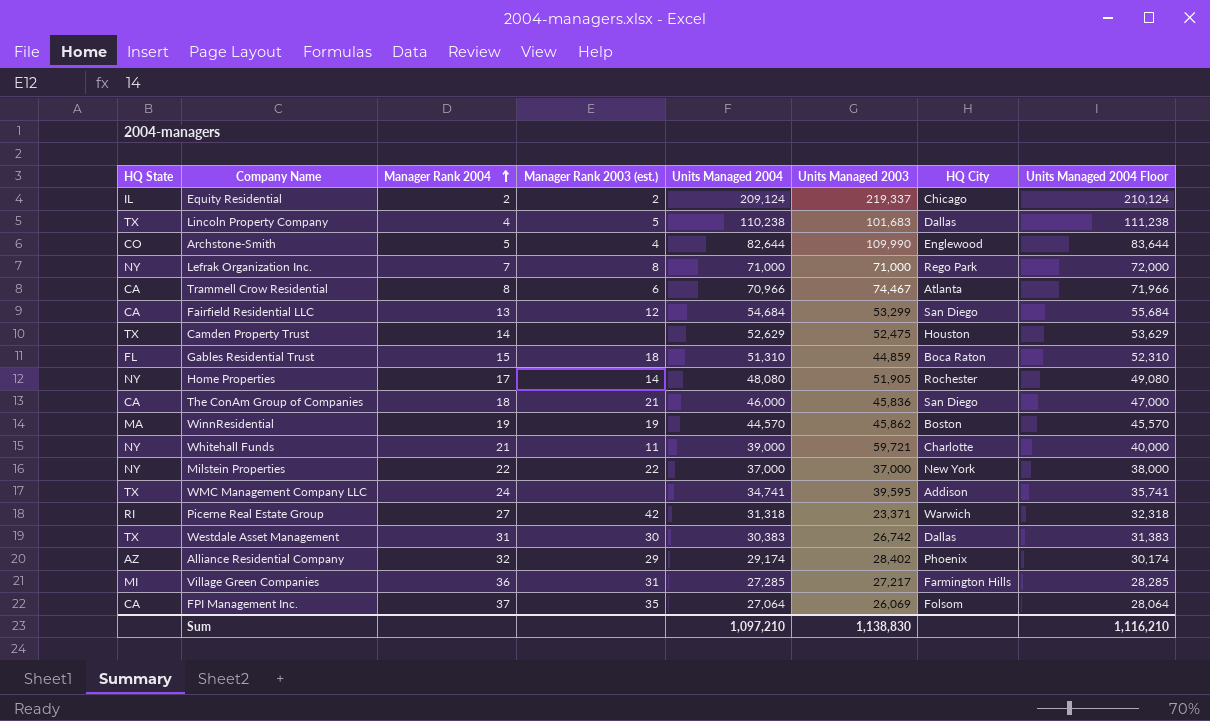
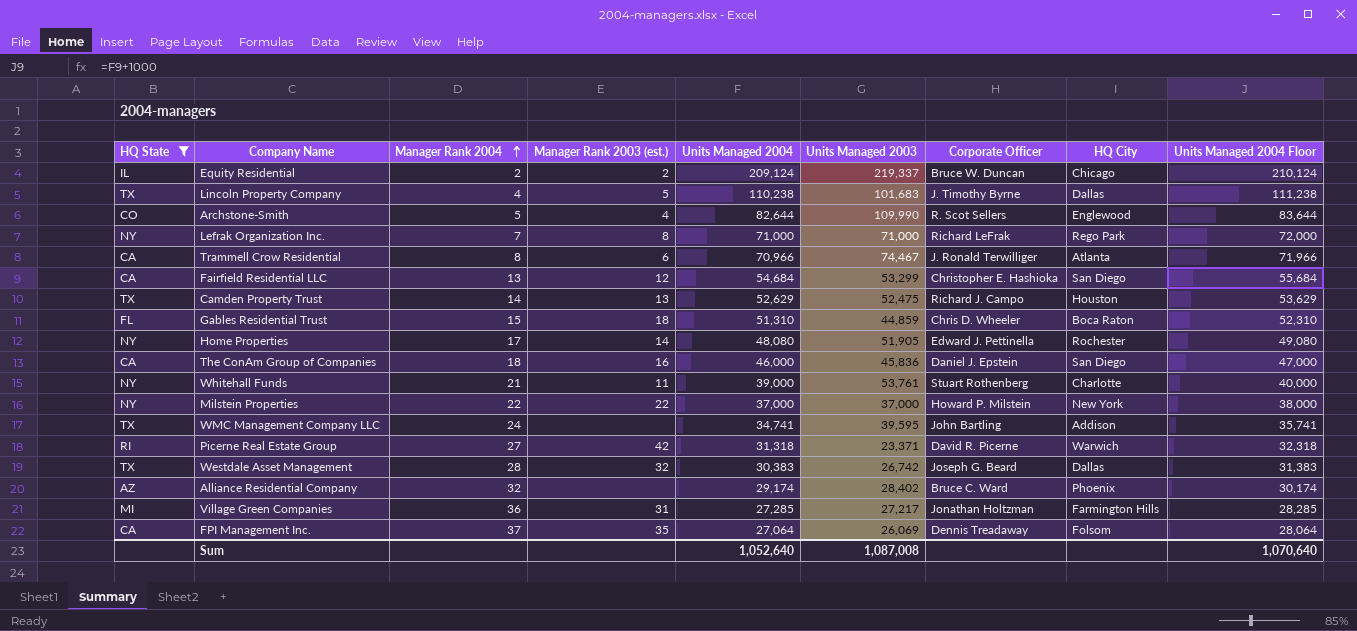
filter: none -> HQ State != MA
column Corporate Officer | position: none -> 7
Camden Property Trust | Manager Rank 2003 (est.): none -> 13
The ConAm Group of Companies | Manager Rank 2003 (est.): 21 -> 16
Whitehall Funds | Units Managed 2003: 59,721 -> 53,761
Westdale Asset Management | Manager Rank 2004: 31 -> 28
Westdale Asset Management | Manager Rank 2003 (est.): 30 -> 32
Alliance Residential Company | Manager Rank 2003 (est.): 29 -> none
Sum | Units Managed 2004: 1,097,210 -> 1,052,640
Sum | Units Managed 2003: 1,138,830 -> 1,087,008
Sum | Units Managed 2004 Floor: 1,116,210 -> 1,070,640

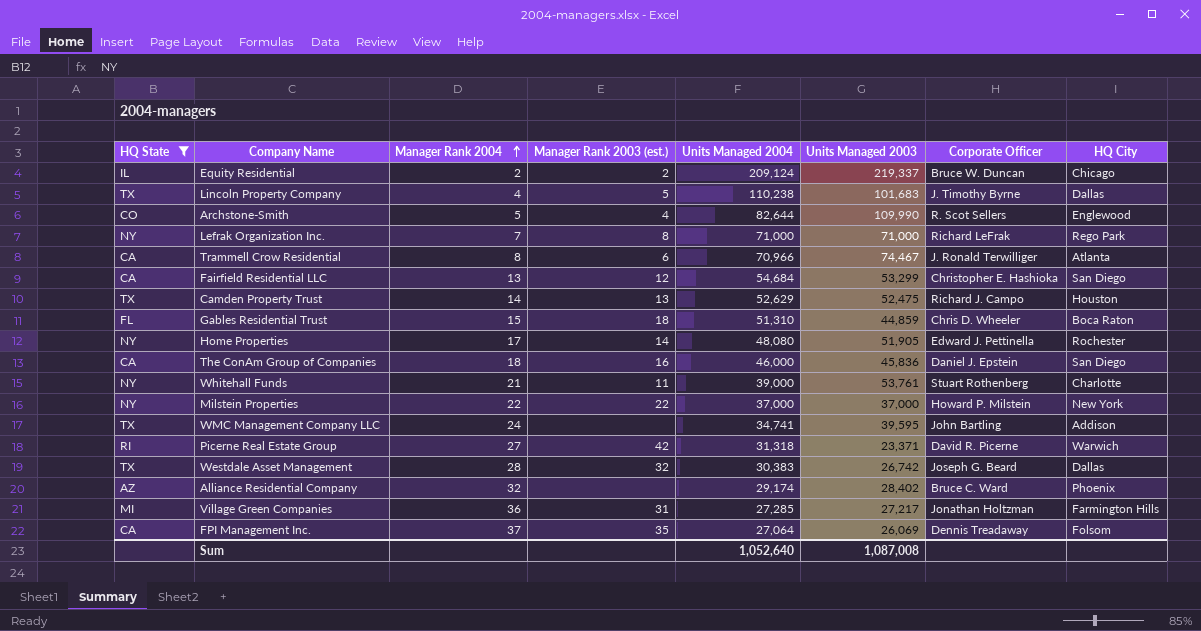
column Units Managed 2004 Floor | formula: [Units Managed 2004] + 1000 -> none

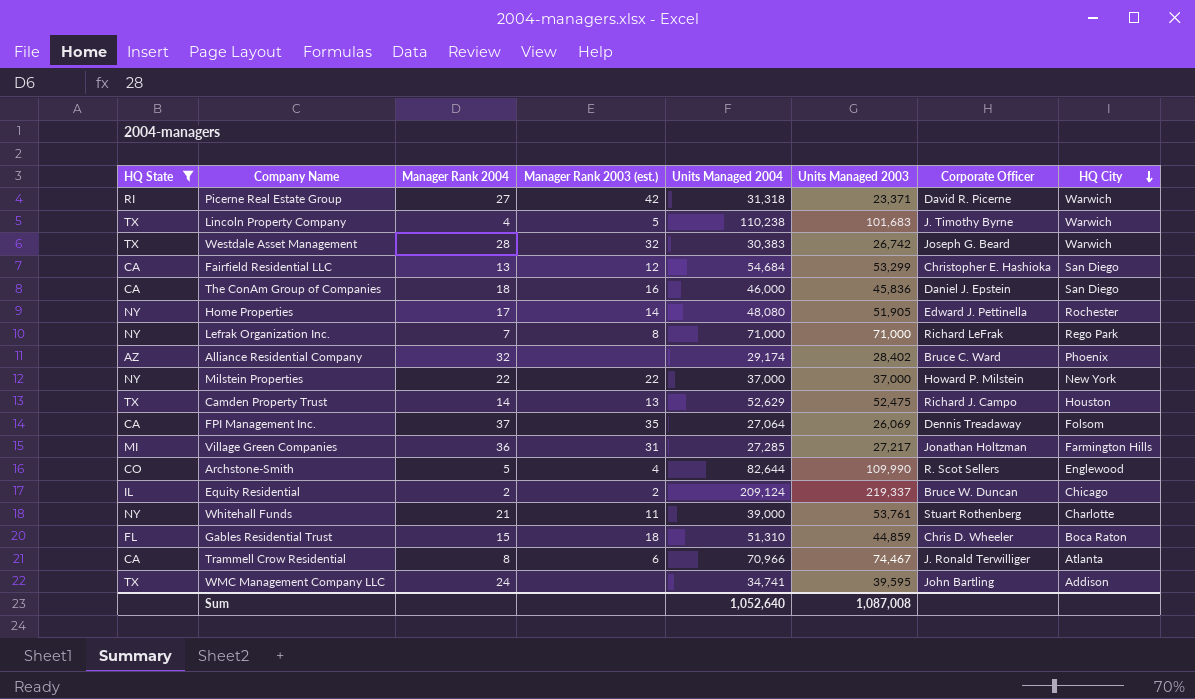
row order: Manager Rank 2004 ascending -> HQ City descending
Lincoln Property Company | HQ City: Dallas -> Warwich
Westdale Asset Management | HQ City: Dallas -> Warwich

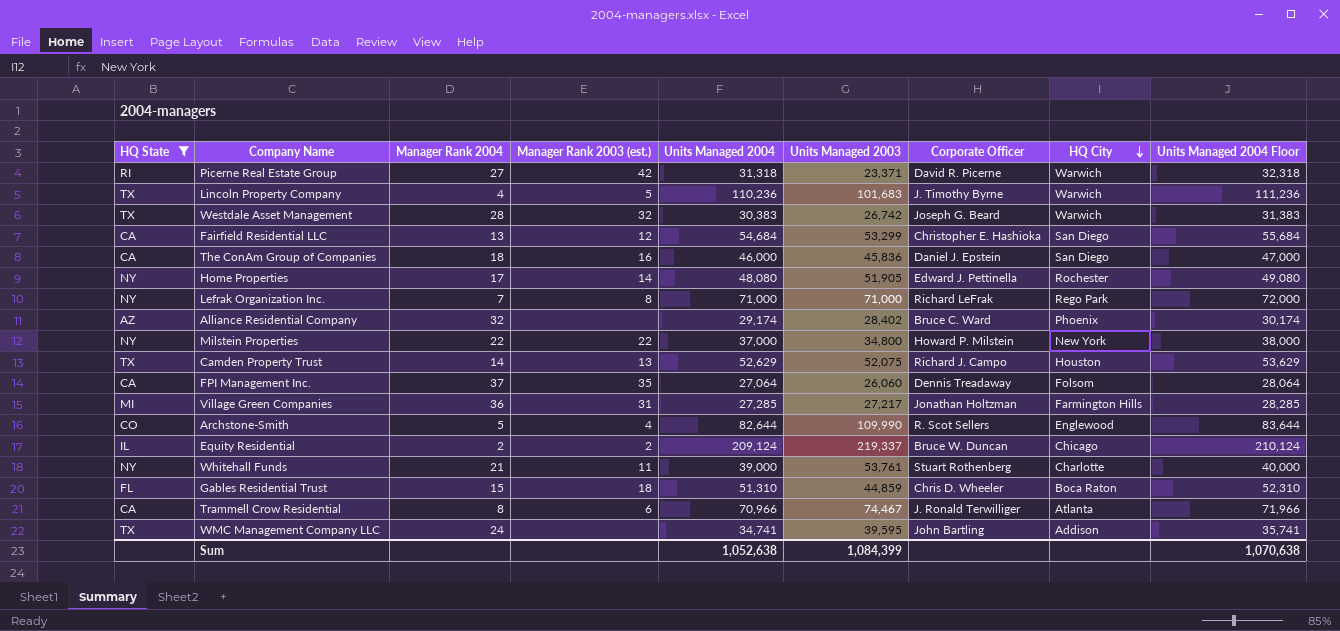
column Units Managed 2004 Floor | formula: none -> [Units Managed 2004] + 1000
Lincoln Property Company | Units Managed 2004: 110,238 -> 110,236
Milstein Properties | Units Managed 2003: 37,000 -> 34,800
Camden Property Trust | Units Managed 2003: 52,475 -> 52,075
FPI Management Inc. | Units Managed 2003: 26,069 -> 26,060
Sum | Units Managed 2004: 1,052,640 -> 1,052,638
Sum | Units Managed 2003: 1,087,008 -> 1,084,399

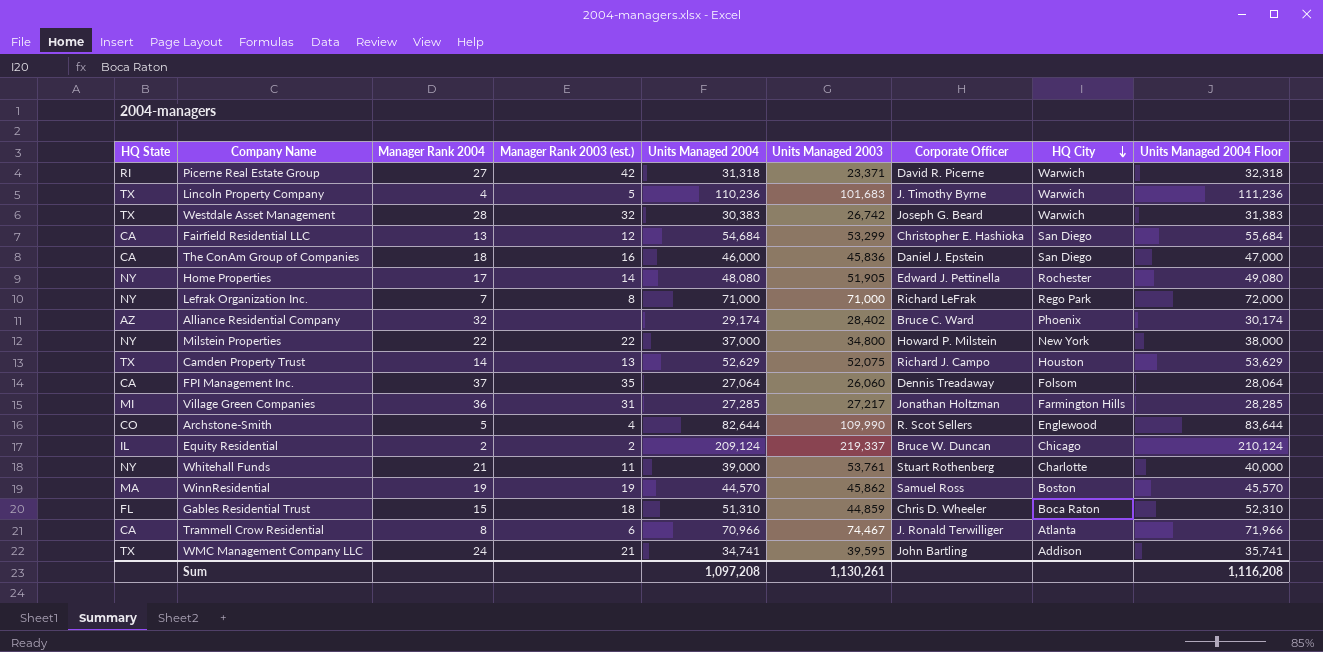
filter: HQ State != MA -> none
WMC Management Company LLC | Manager Rank 2003 (est.): none -> 21
Sum | Units Managed 2004: 1,052,638 -> 1,097,208
Sum | Units Managed 2003: 1,084,399 -> 1,130,261
Sum | Units Managed 2004 Floor: 1,070,638 -> 1,116,208

